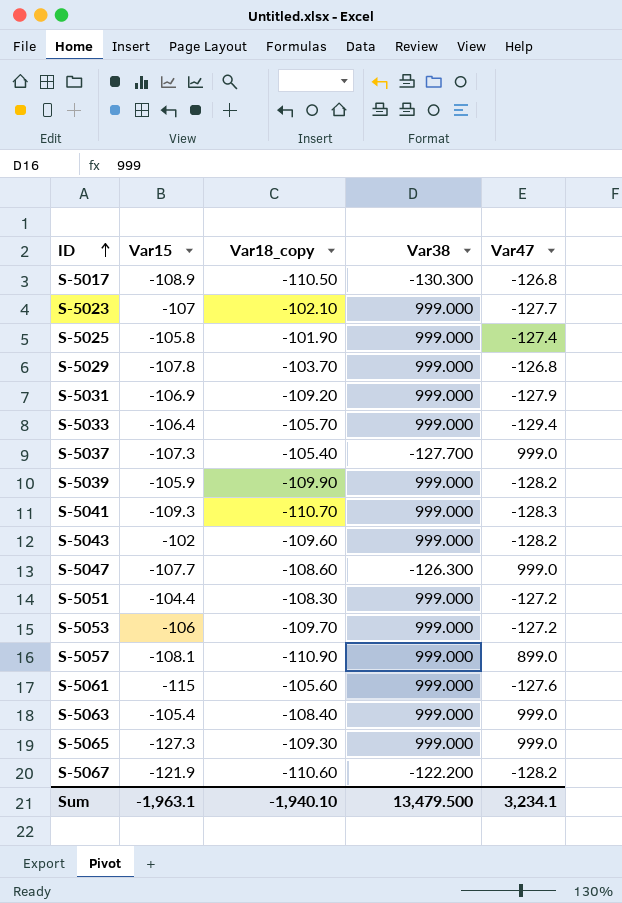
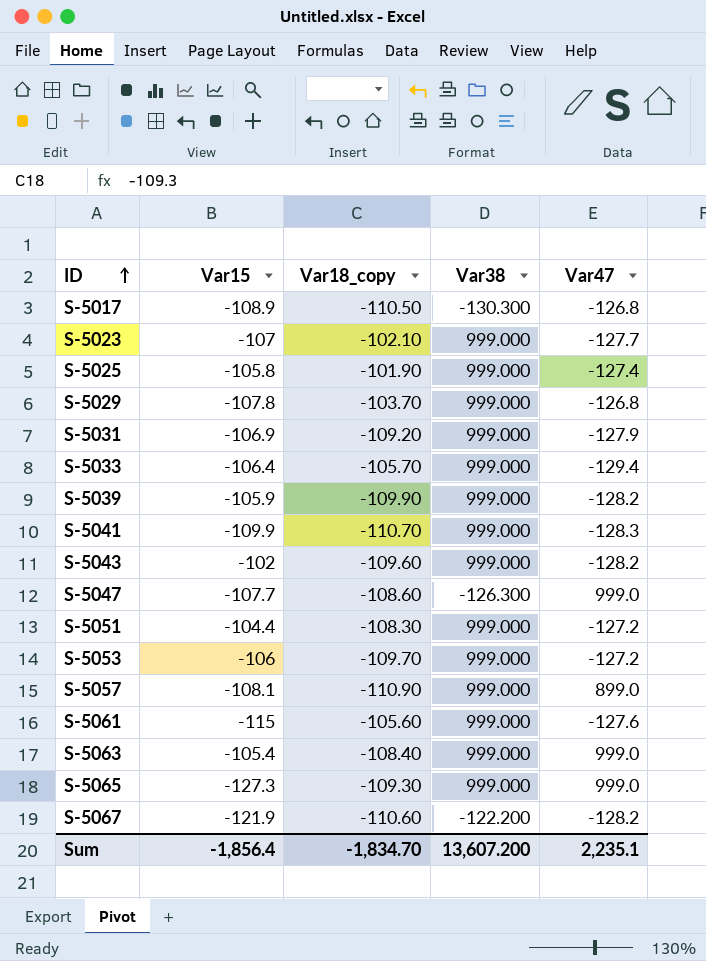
row S-5037: -107.3 | -105.40 | -127.700 | 999.0 -> none
S-5041 | Var15: -109.3 -> -109.9
Sum | Var15: -1,963.1 -> -1,856.4
Sum | Var18_copy: -1,940.10 -> -1,834.70
Sum | Var38: 13,479.500 -> 13,607.200
Sum | Var47: 3,234.1 -> 2,235.1

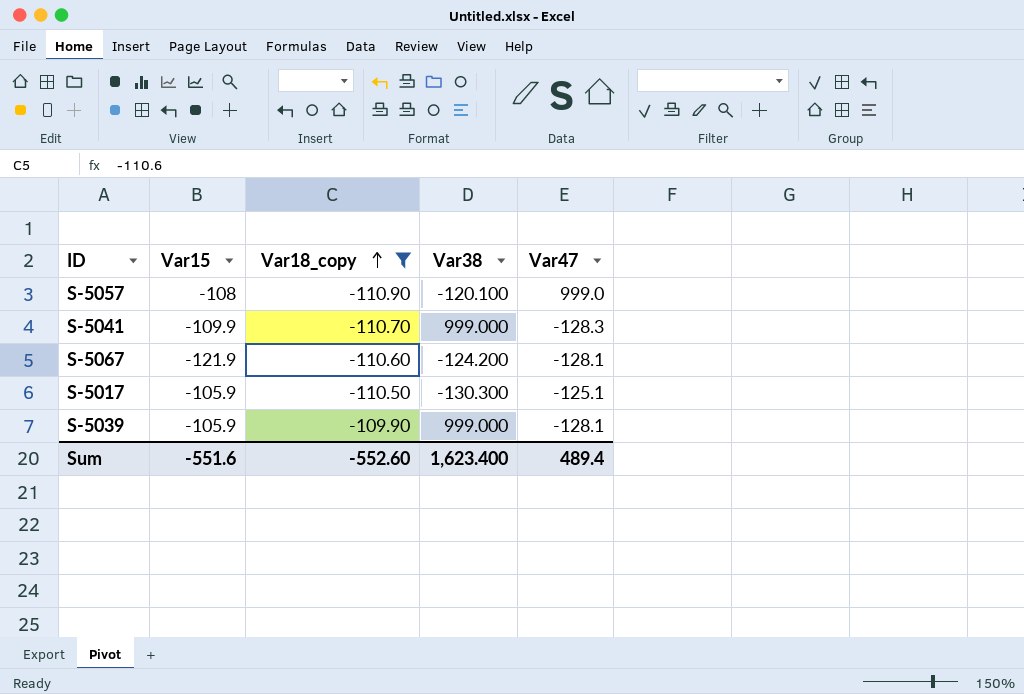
filter: none -> Var18_copy <= -109.90
row order: ID ascending -> Var18_copy ascending
S-5057 | Var15: -108.1 -> -108
S-5057 | Var38: 999.000 -> -120.100
S-5057 | Var47: 899.0 -> 999.0
S-5067 | Var38: -122.200 -> -124.200
S-5067 | Var47: -128.2 -> -128.1
S-5017 | Var15: -108.9 -> -105.9
S-5017 | Var47: -126.8 -> -125.1
S-5039 | Var47: -128.2 -> -128.1
Sum | Var15: -1,856.4 -> -551.6
Sum | Var18_copy: -1,834.70 -> -552.60
Sum | Var38: 13,607.200 -> 1,623.400
Sum | Var47: 2,235.1 -> 489.4

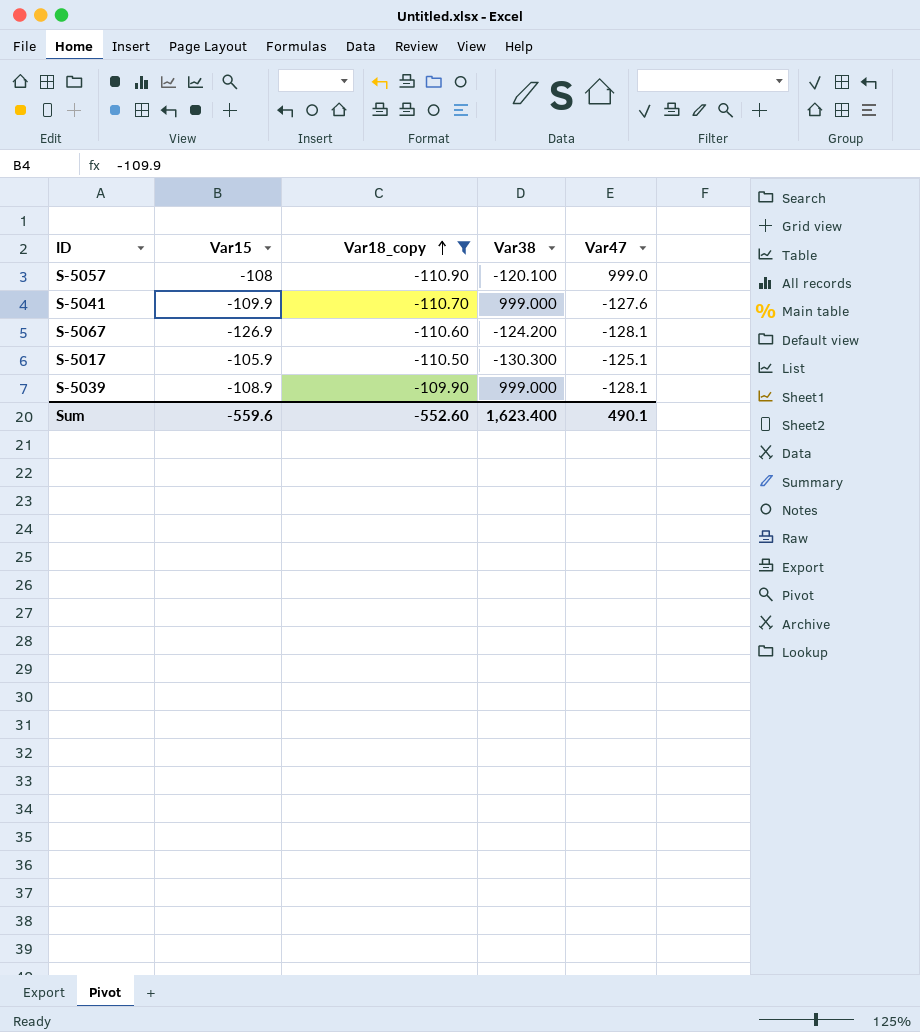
S-5041 | Var47: -128.3 -> -127.6
S-5067 | Var15: -121.9 -> -126.9
S-5039 | Var15: -105.9 -> -108.9
Sum | Var15: -551.6 -> -559.6
Sum | Var47: 489.4 -> 490.1

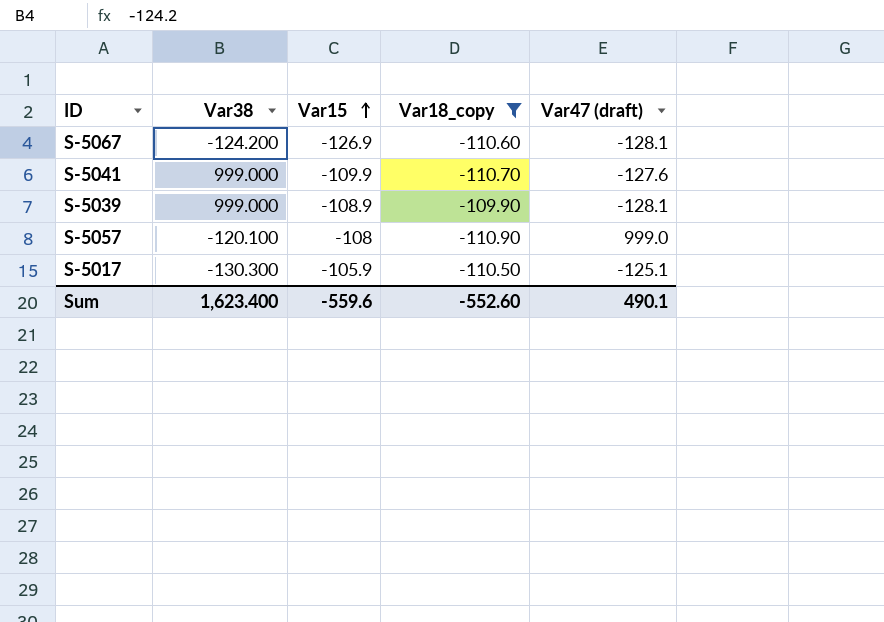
row order: Var18_copy ascending -> Var15 ascending
column Var38 | position: 4 -> 2
column name: Var47 -> Var47 (draft)

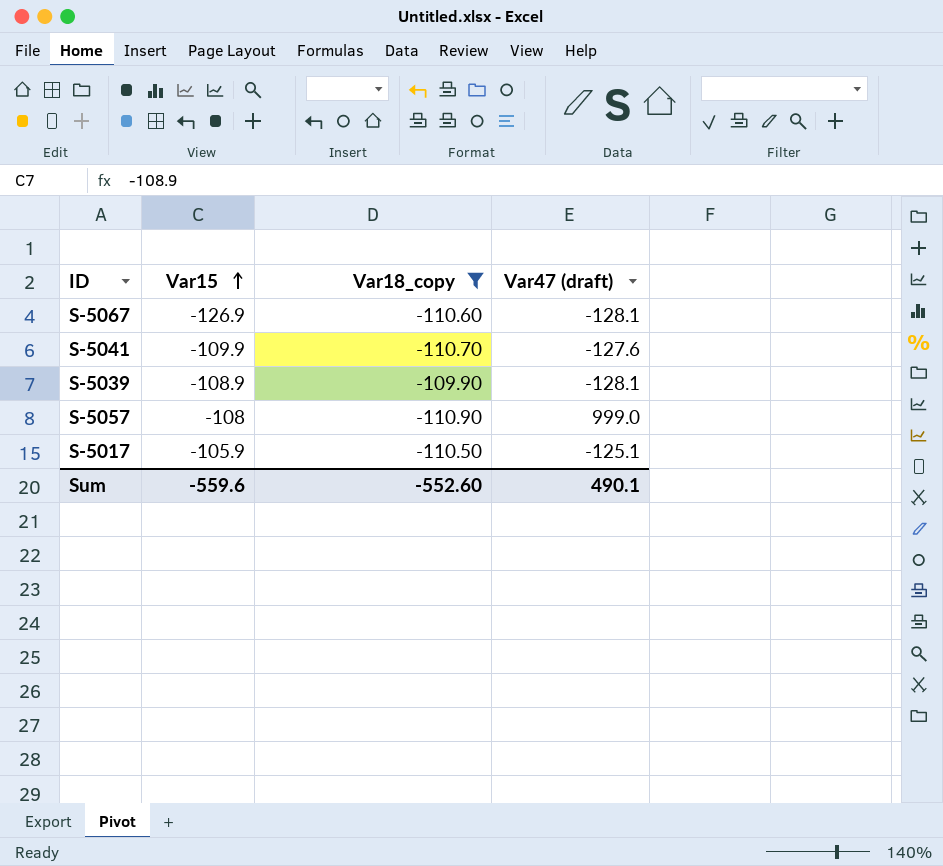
column Var38 | position: 2 -> none

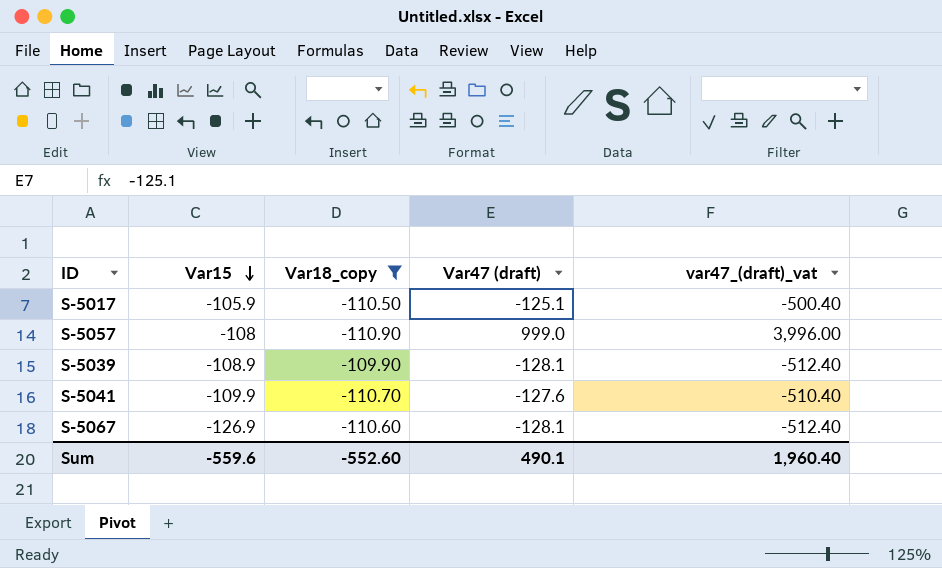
row order: Var15 ascending -> Var15 descending
column var47_(draft)_vat | formula: none -> [Var47 (draft)] * 4

